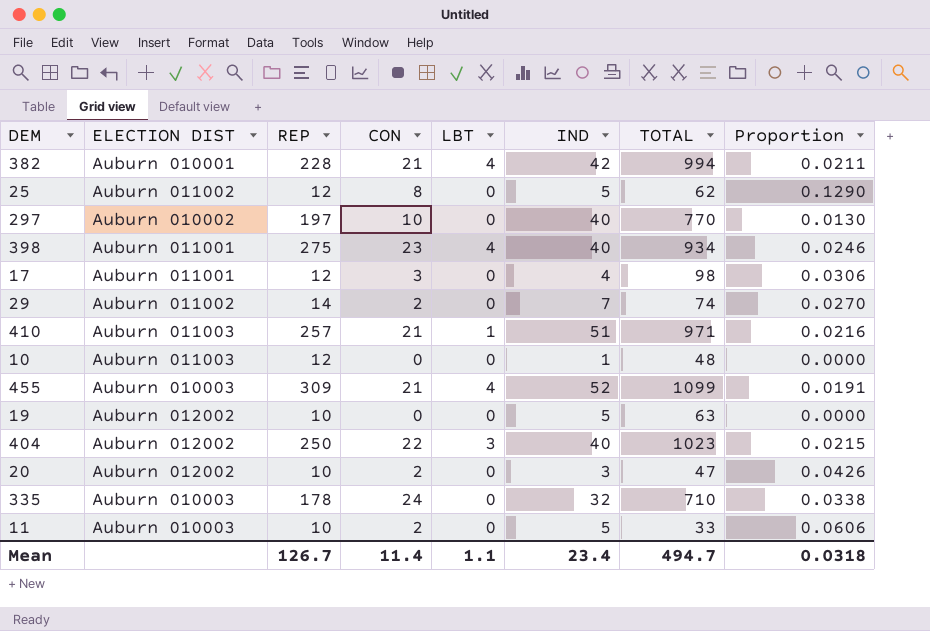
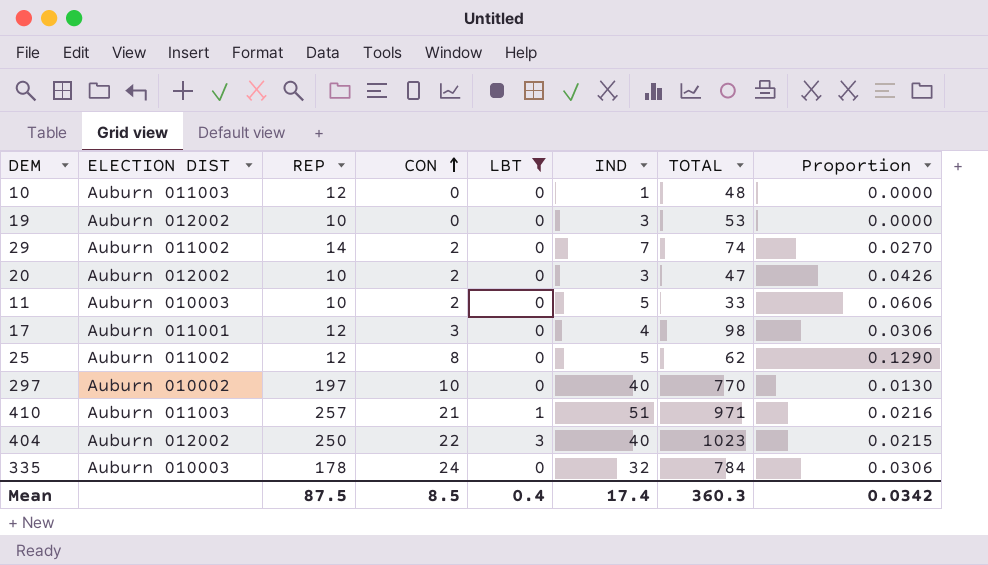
filter: none -> LBT != 4
row order: none -> CON ascending
19 | IND: 5 -> 3
19 | TOTAL: 63 -> 53
335 | TOTAL: 710 -> 784
335 | Proportion: 0.0338 -> 0.0306
Mean | REP: 126.7 -> 87.5
Mean | CON: 11.4 -> 8.5
Mean | LBT: 1.1 -> 0.4
Mean | IND: 23.4 -> 17.4
Mean | TOTAL: 494.7 -> 360.3
Mean | Proportion: 0.0318 -> 0.0342

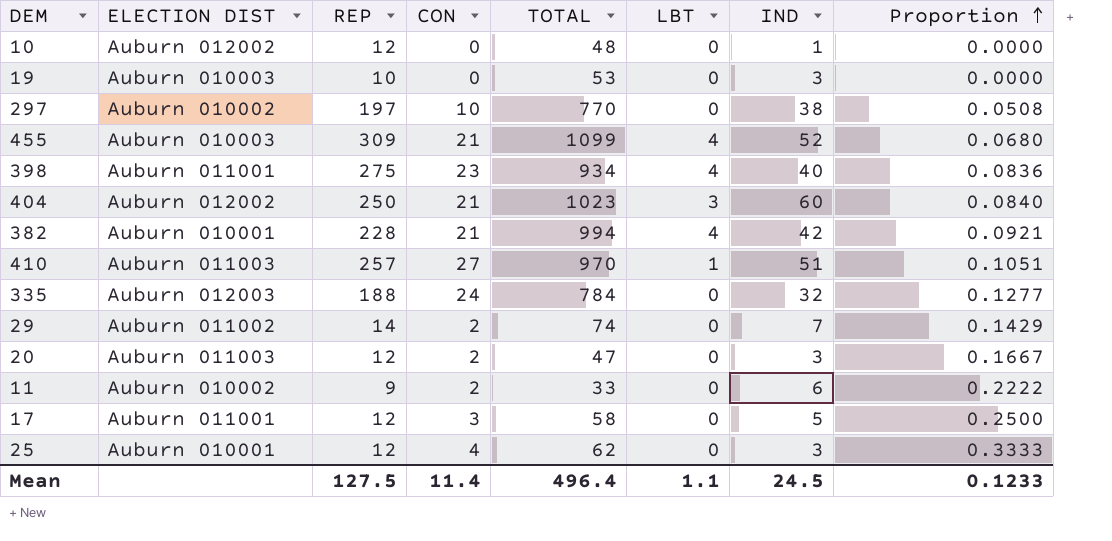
filter: LBT != 4 -> none
row order: CON ascending -> Proportion ascending
column TOTAL | position: 7 -> 5
column Proportion | formula: [CON] / [TOTAL] -> [CON] / [REP]
10 | ELECTION DIST: Auburn 011003 -> Auburn 012002
19 | ELECTION DIST: Auburn 012002 -> Auburn 010003
297 | IND: 40 -> 38
404 | CON: 22 -> 21
404 | IND: 40 -> 60
410 | CON: 21 -> 27
410 | TOTAL: 971 -> 970
335 | ELECTION DIST: Auburn 010003 -> Auburn 012003
335 | REP: 178 -> 188
20 | ELECTION DIST: Auburn 012002 -> Auburn 011003
20 | REP: 10 -> 12
11 | ELECTION DIST: Auburn 010003 -> Auburn 010002
11 | REP: 10 -> 9
11 | IND: 5 -> 6
17 | TOTAL: 98 -> 58
17 | IND: 4 -> 5
25 | ELECTION DIST: Auburn 011002 -> Auburn 010001
25 | CON: 8 -> 4
25 | IND: 5 -> 3
Mean | REP: 87.5 -> 127.5
Mean | CON: 8.5 -> 11.4
Mean | TOTAL: 360.3 -> 496.4
Mean | LBT: 0.4 -> 1.1
Mean | IND: 17.4 -> 24.5
Mean | Proportion: 0.0342 -> 0.1233

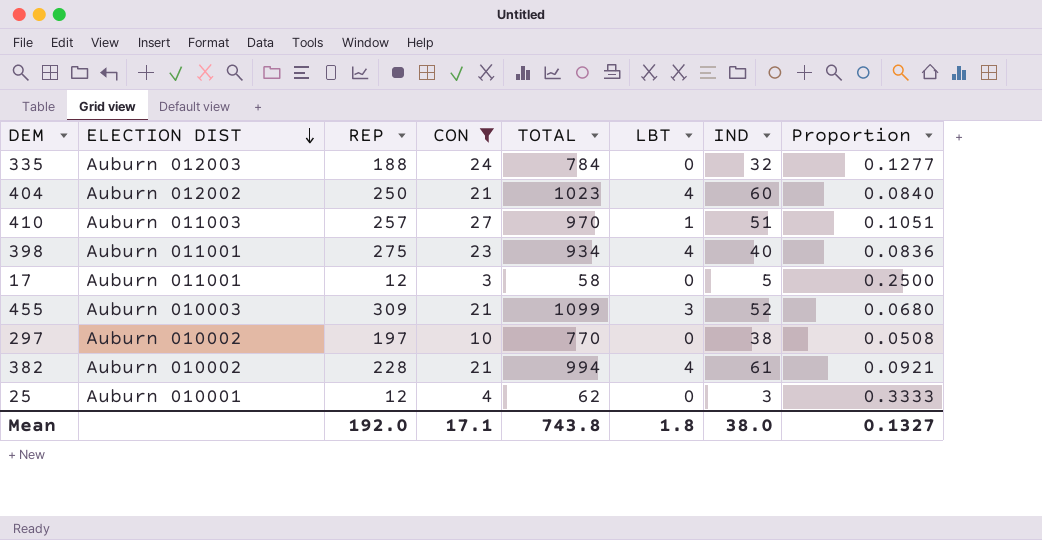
filter: none -> CON >= 3
row order: Proportion ascending -> ELECTION DIST descending
404 | LBT: 3 -> 4
455 | LBT: 4 -> 3
382 | ELECTION DIST: Auburn 010001 -> Auburn 010002
382 | IND: 42 -> 61
Mean | REP: 127.5 -> 192.0
Mean | CON: 11.4 -> 17.1
Mean | TOTAL: 496.4 -> 743.8
Mean | LBT: 1.1 -> 1.8
Mean | IND: 24.5 -> 38.0
Mean | Proportion: 0.1233 -> 0.1327

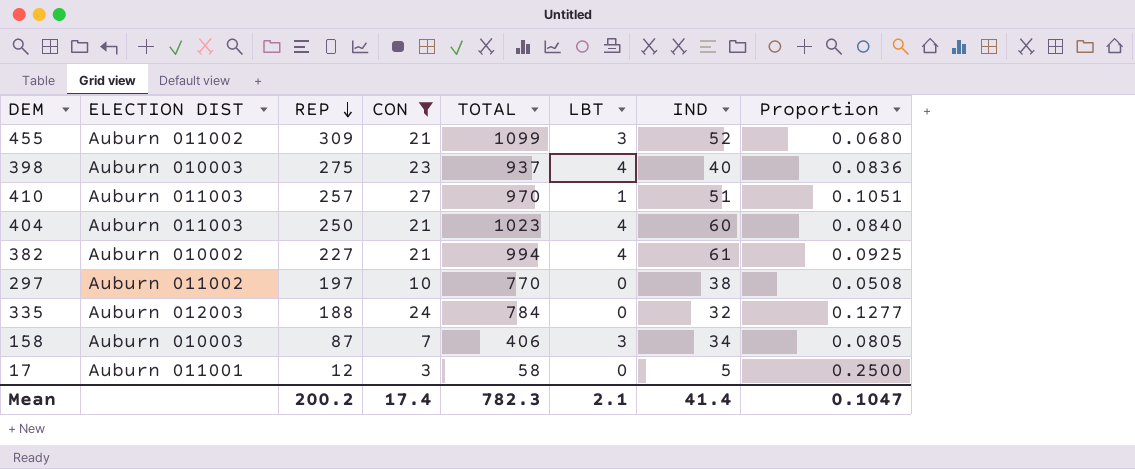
row order: ELECTION DIST descending -> REP descending
row 25: Auburn 010001 | 12 | 4 | 62 | 0 | 3 | 0.3333 -> none
455 | ELECTION DIST: Auburn 010003 -> Auburn 011002
398 | ELECTION DIST: Auburn 011001 -> Auburn 010003
398 | TOTAL: 934 -> 937
404 | ELECTION DIST: Auburn 012002 -> Auburn 011003
382 | REP: 228 -> 227
382 | Proportion: 0.0921 -> 0.0925
297 | ELECTION DIST: Auburn 010002 -> Auburn 011002
row 158: none -> Auburn 010003 | 87 | 7 | 406 | 3 | 34 | 0.0805
Mean | REP: 192.0 -> 200.2
Mean | CON: 17.1 -> 17.4
Mean | TOTAL: 743.8 -> 782.3
Mean | LBT: 1.8 -> 2.1
Mean | IND: 38.0 -> 41.4
Mean | Proportion: 0.1327 -> 0.1047

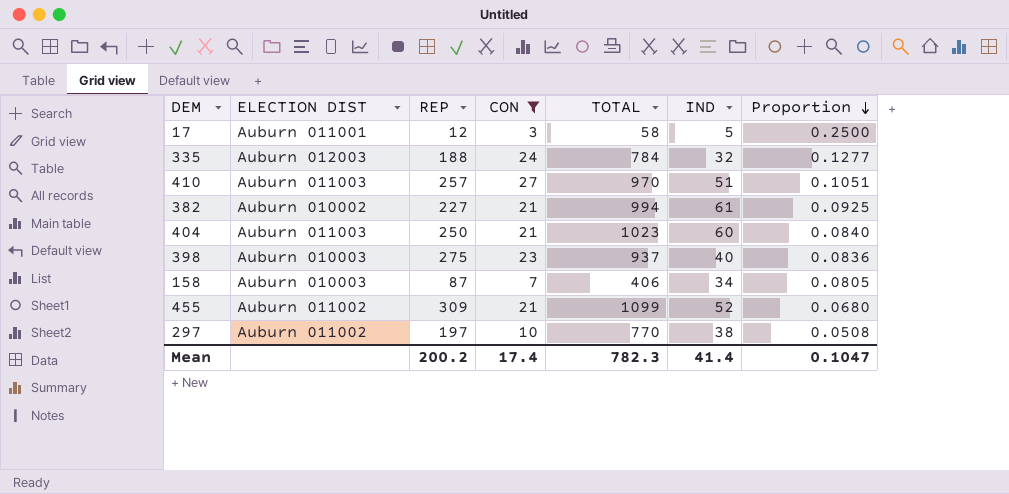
row order: REP descending -> Proportion descending
column LBT | position: 6 -> none

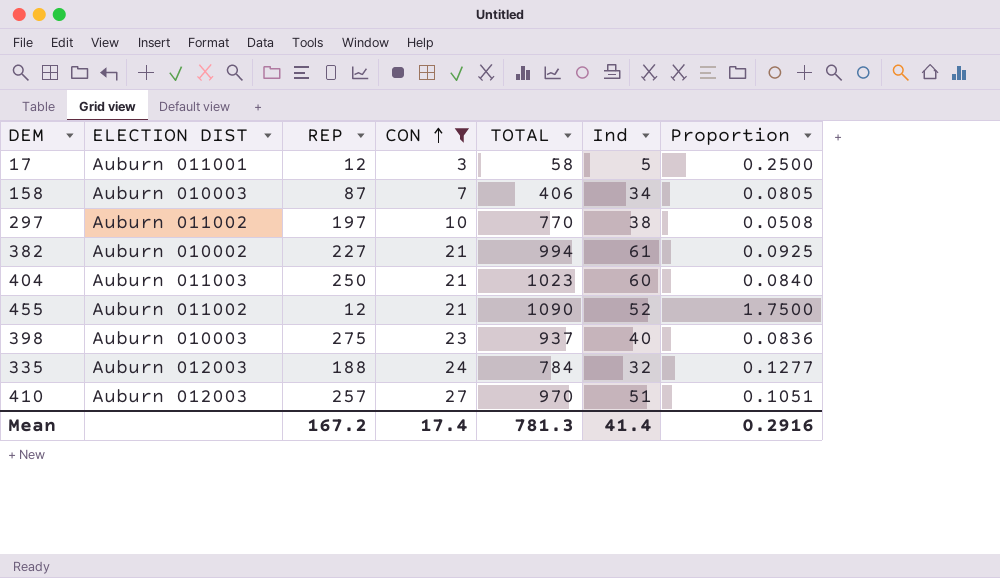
row order: Proportion descending -> CON ascending
column name: IND -> Ind
455 | REP: 309 -> 12
455 | TOTAL: 1099 -> 1090
455 | Proportion: 0.0680 -> 1.7500
410 | ELECTION DIST: Auburn 011003 -> Auburn 012003
Mean | REP: 200.2 -> 167.2
Mean | TOTAL: 782.3 -> 781.3
Mean | Proportion: 0.1047 -> 0.2916

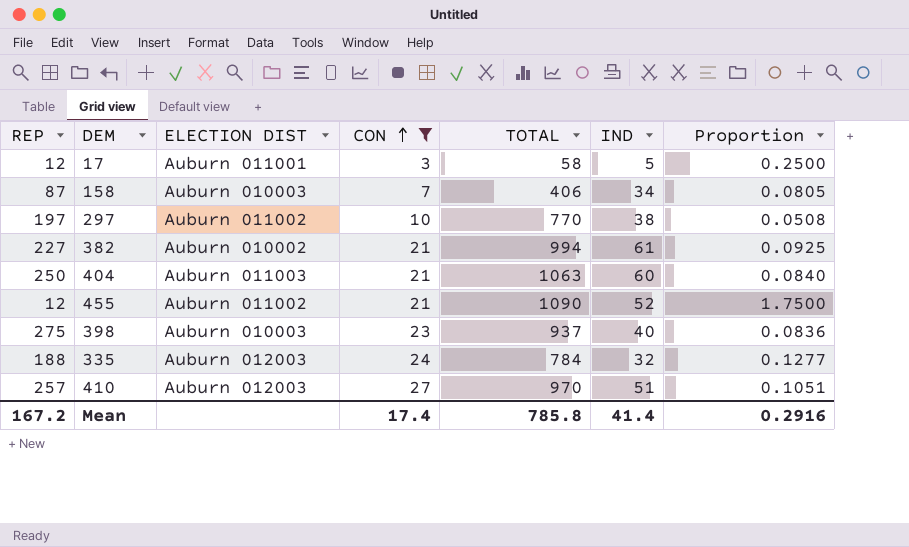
column REP | position: 3 -> 1
column name: Ind -> IND
404 | TOTAL: 1023 -> 1063
Mean | TOTAL: 781.3 -> 785.8

